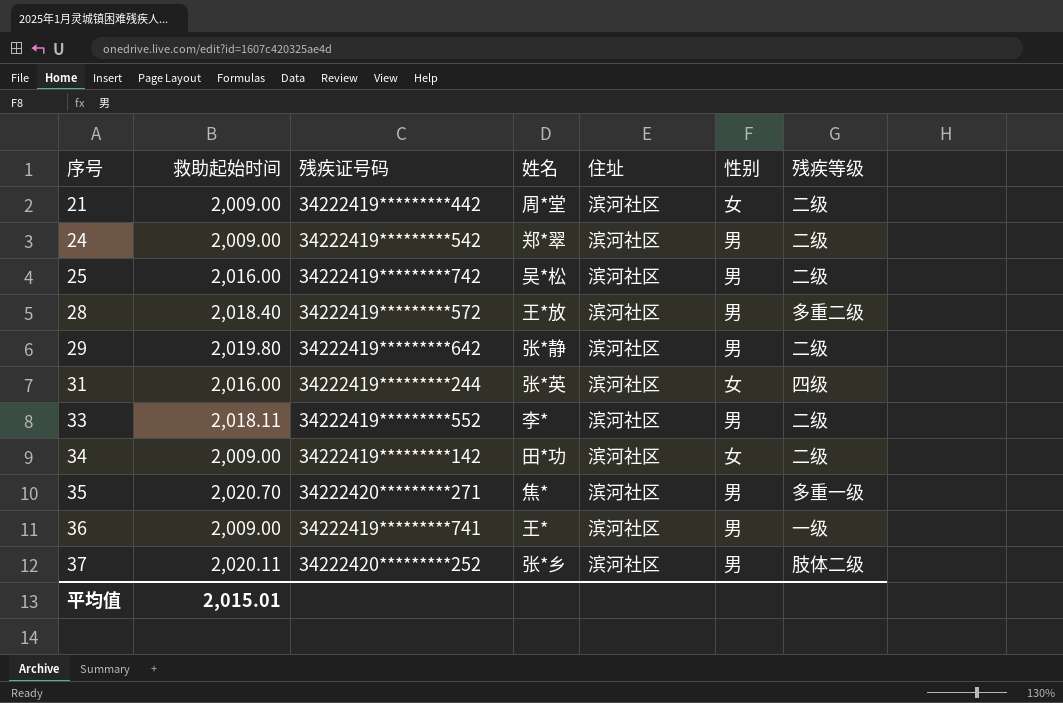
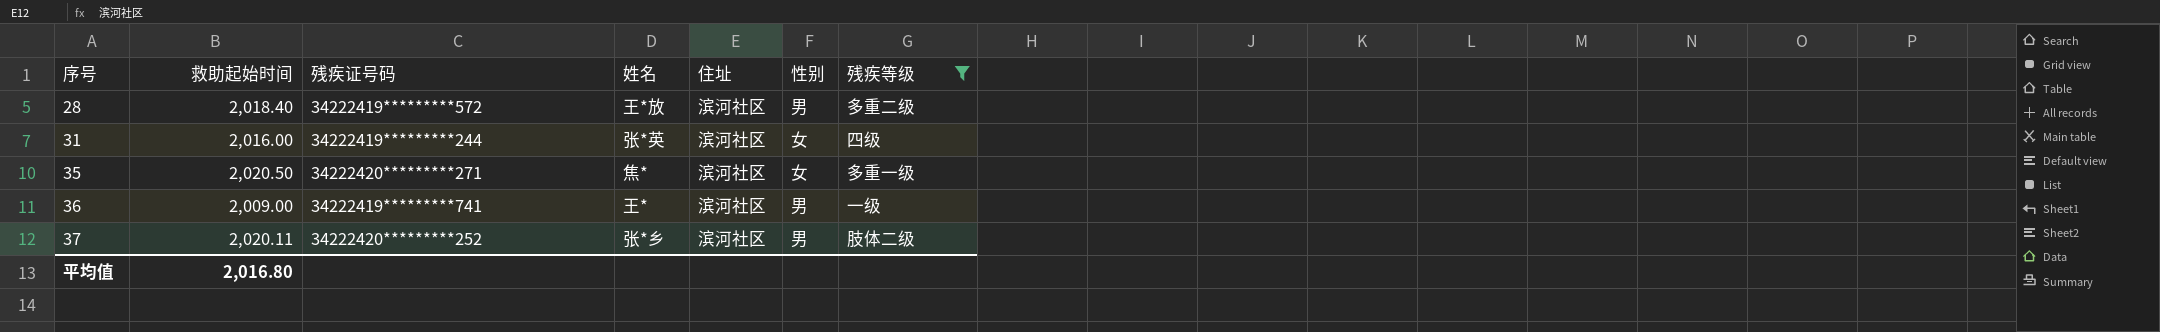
filter: none -> 残疾等级 != 二级
35 | 救助起始时间: 2,020.70 -> 2,020.50
35 | 性别: 男 -> 女
平均值 | 救助起始时间: 2,015.01 -> 2,016.80

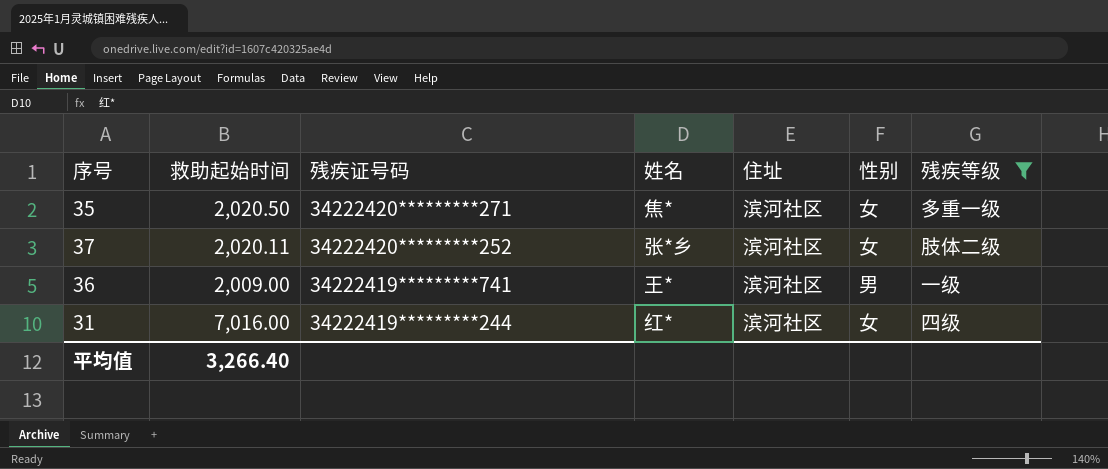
row order: 序号 ascending -> 残疾证号码 descending
row 28: 2,018.40 | 34222419*********572 | 王*放 | 滨河社区 | 男 | 多重二级 -> none
37 | 性别: 男 -> 女
31 | 救助起始时间: 2,016.00 -> 7,016.00
31 | 姓名: 张*英 -> 红*
平均值 | 救助起始时间: 2,016.80 -> 3,266.40

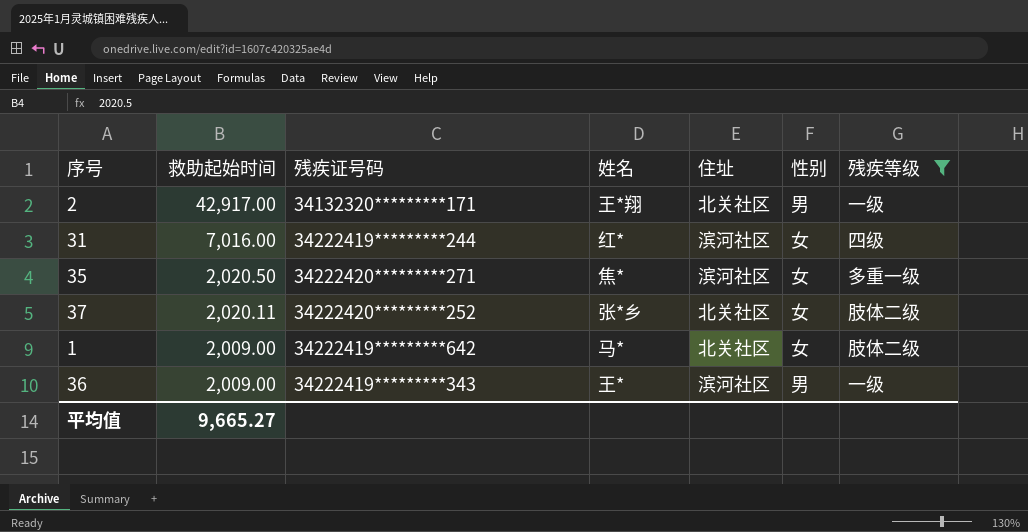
row order: 残疾证号码 descending -> 救助起始时间 descending
row 2: none -> 42,917.00 | 34132320*********171 | 王*翔 | 北关社区 | 男 | 一级
37 | 住址: 滨河社区 -> 北关社区
row 1: none -> 2,009.00 | 34222419*********642 | 马* | 北关社区 | 女 | 肢体二级
36 | 残疾证号码: 34222419*********741 -> 34222419*********343
平均值 | 救助起始时间: 3,266.40 -> 9,665.27

